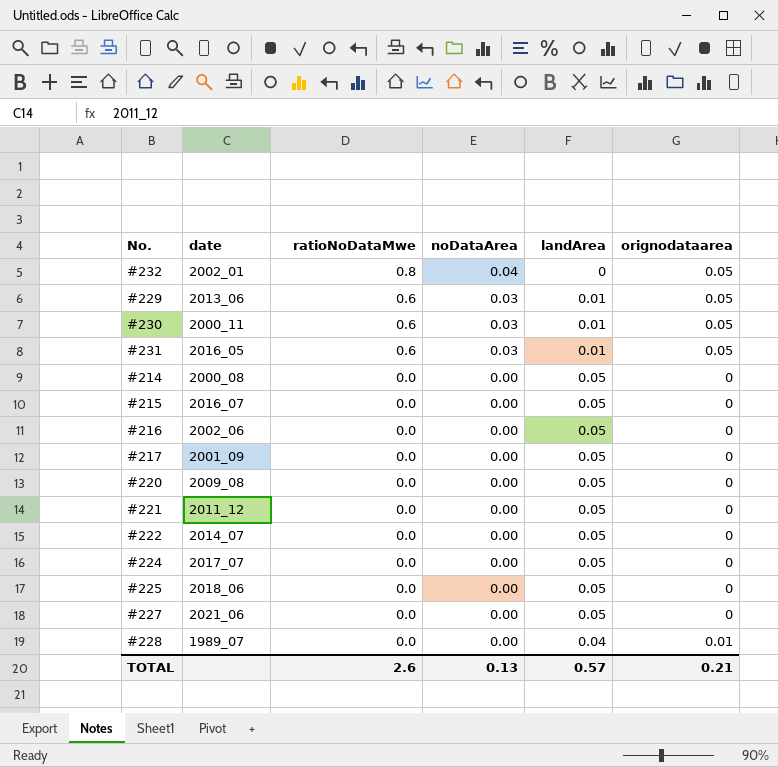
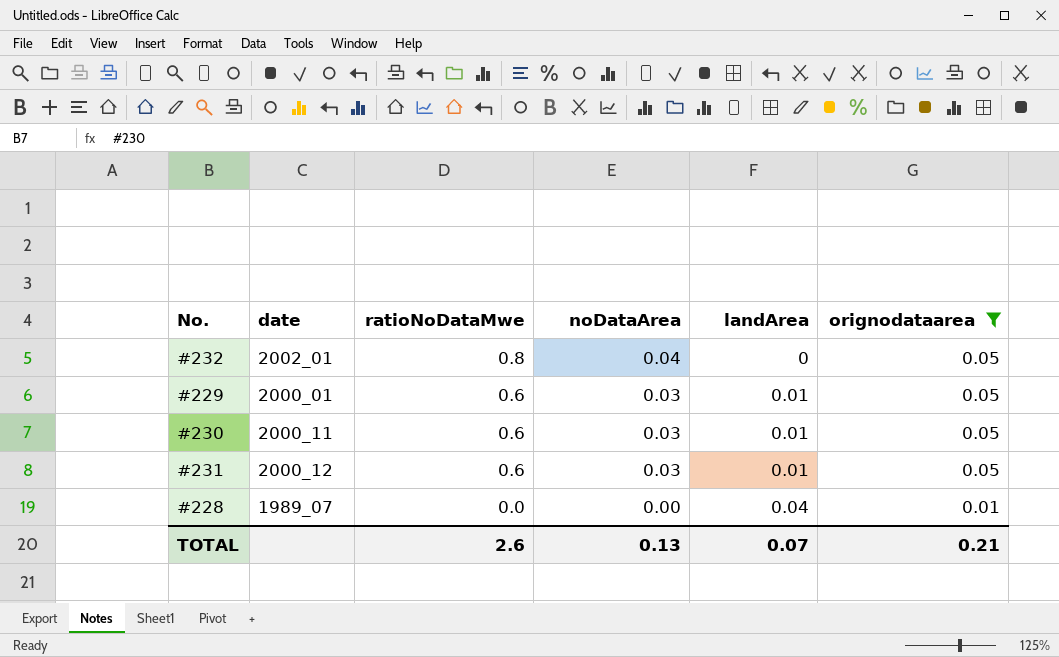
filter: none -> orignodataarea != 0
#229 | date: 2013_06 -> 2000_01
#231 | date: 2016_05 -> 2000_12
TOTAL | landArea: 0.57 -> 0.07

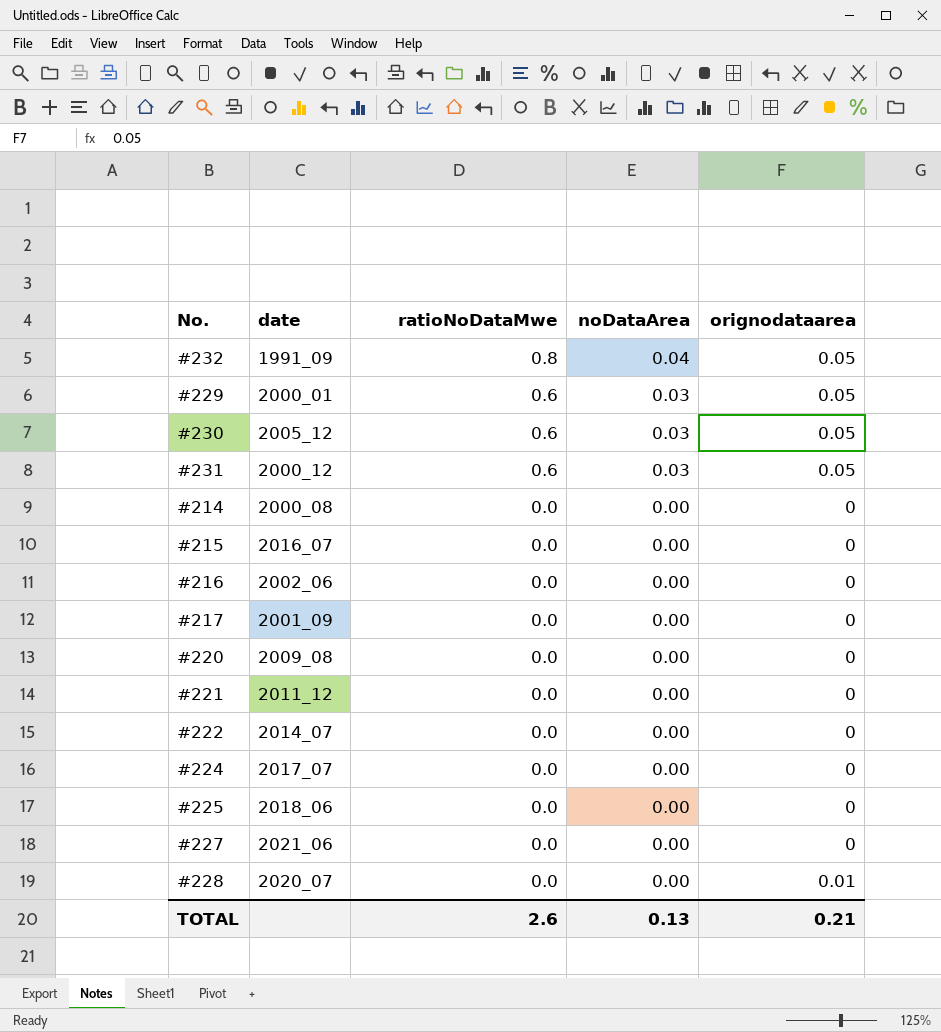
filter: orignodataarea != 0 -> none
column landArea | position: 5 -> none
#232 | date: 2002_01 -> 1991_09
#230 | date: 2000_11 -> 2005_12
#228 | date: 1989_07 -> 2020_07

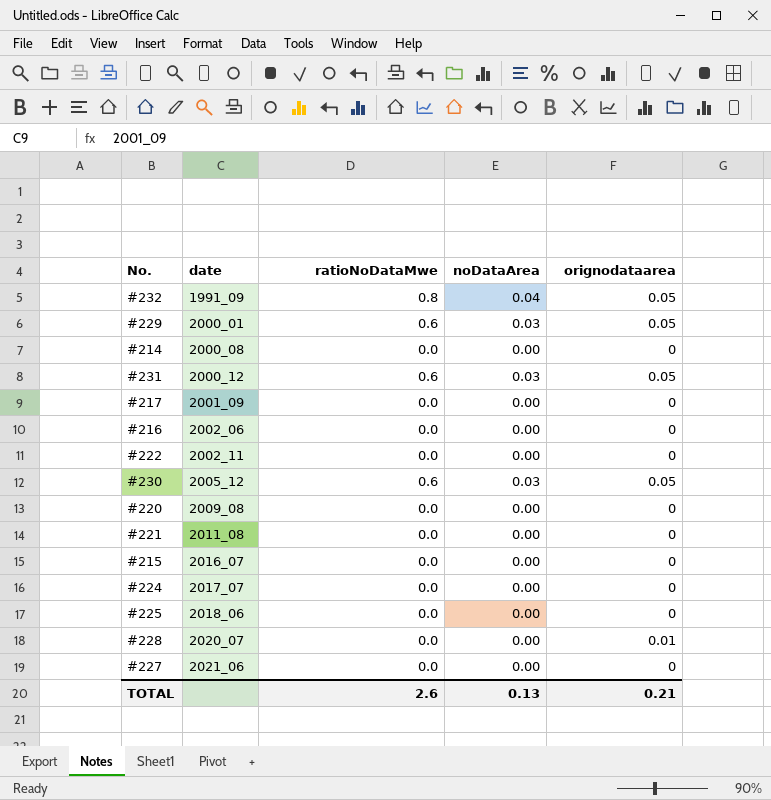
row order: ratioNoDataMwe descending -> date ascending
#222 | date: 2014_07 -> 2002_11
#221 | date: 2011_12 -> 2011_08

